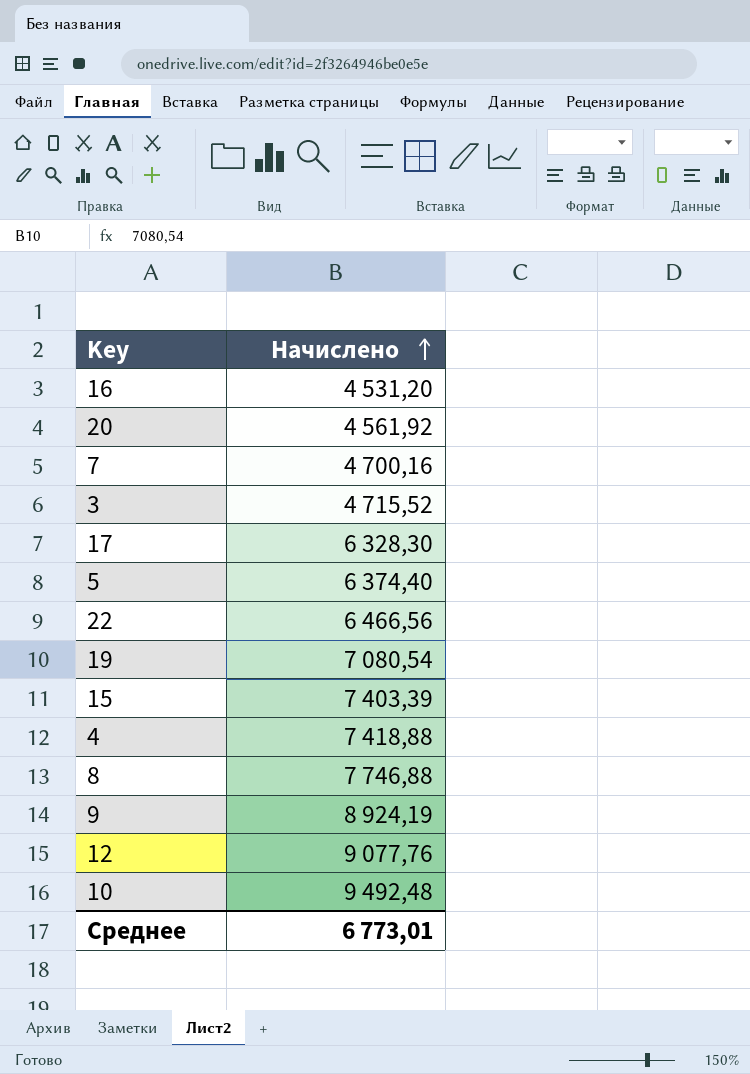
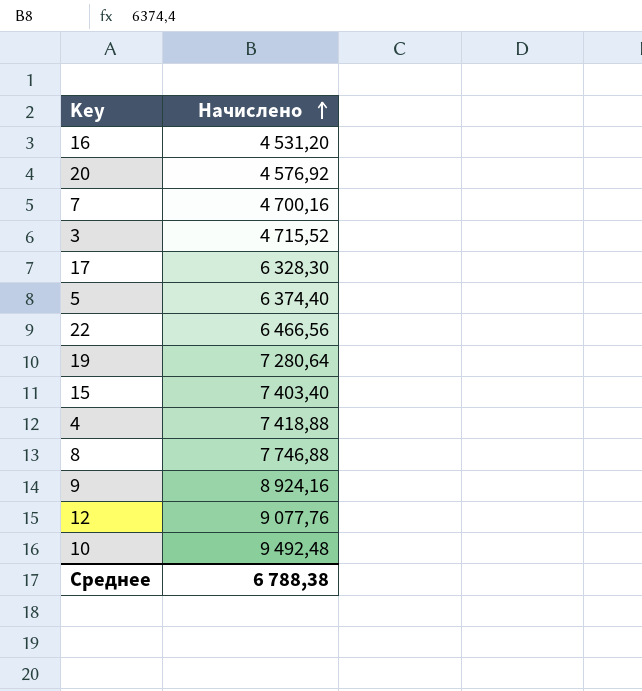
20 | Начислено: 4 561,92 -> 4 576,92
19 | Начислено: 7 080,54 -> 7 280,64
15 | Начислено: 7 403,39 -> 7 403,40
9 | Начислено: 8 924,19 -> 8 924,16
Среднее | Начислено: 6 773,01 -> 6 788,38

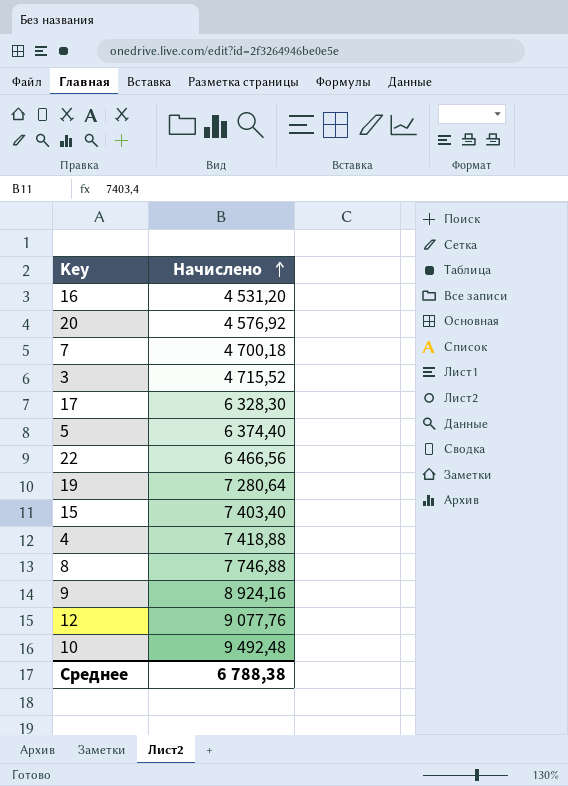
7 | Начислено: 4 700,16 -> 4 700,18

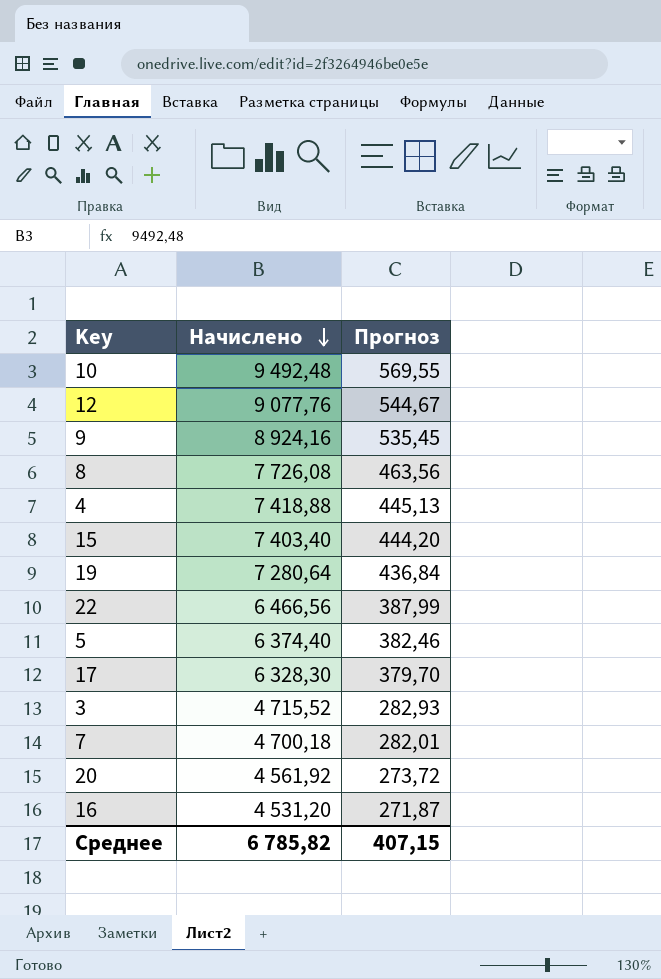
row order: Начислено ascending -> Начислено descending
column Прогноз | formula: none -> [Начислено] * 0,06
8 | Начислено: 7 746,88 -> 7 726,08
20 | Начислено: 4 576,92 -> 4 561,92
Среднее | Начислено: 6 788,38 -> 6 785,82

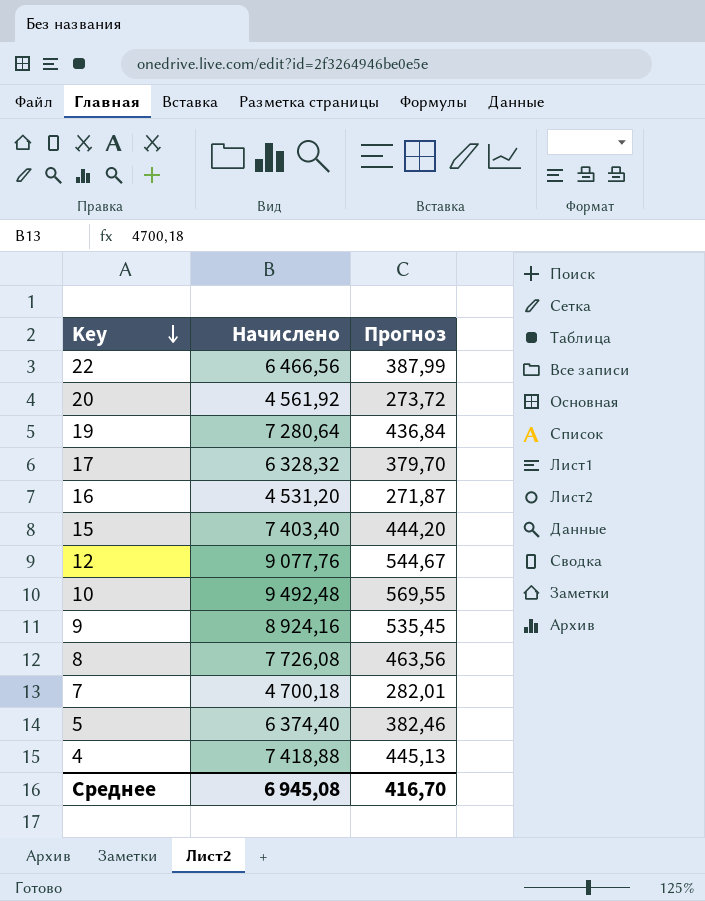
row order: Начислено descending -> Key descending
row 3: 4 715,52 | 282,93 -> none
17 | Начислено: 6 328,30 -> 6 328,32
Среднее | Начислено: 6 785,82 -> 6 945,08
Среднее | Прогноз: 407,15 -> 416,70

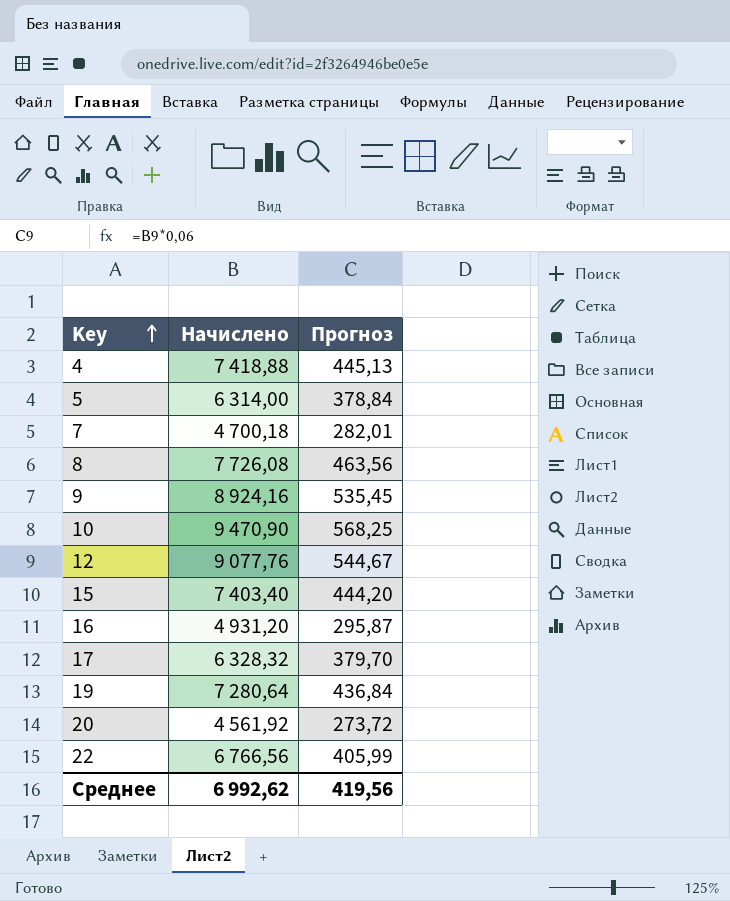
row order: Key descending -> Key ascending
5 | Начислено: 6 374,40 -> 6 314,00
5 | Прогноз: 382,46 -> 378,84
10 | Начислено: 9 492,48 -> 9 470,90
10 | Прогноз: 569,55 -> 568,25
16 | Начислено: 4 531,20 -> 4 931,20
16 | Прогноз: 271,87 -> 295,87
22 | Начислено: 6 466,56 -> 6 766,56
22 | Прогноз: 387,99 -> 405,99
Среднее | Начислено: 6 945,08 -> 6 992,62
Среднее | Прогноз: 416,70 -> 419,56

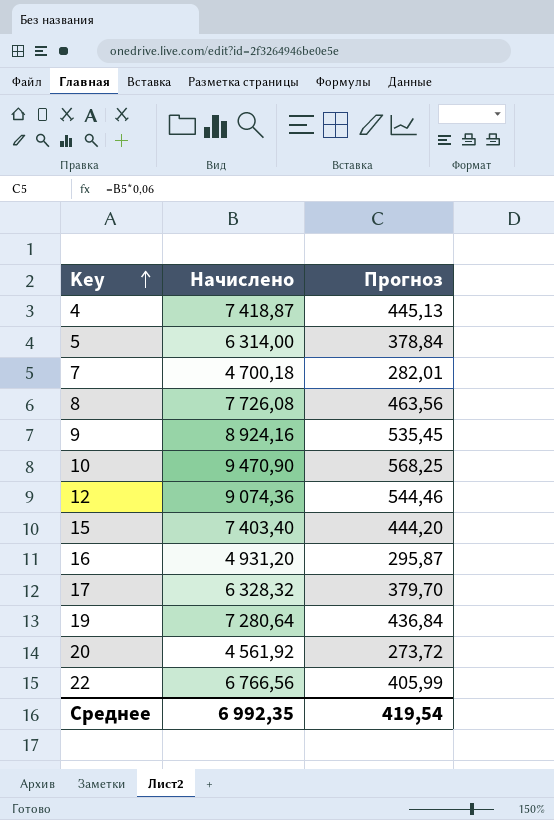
4 | Начислено: 7 418,88 -> 7 418,87
12 | Начислено: 9 077,76 -> 9 074,36
12 | Прогноз: 544,67 -> 544,46
Среднее | Начислено: 6 992,62 -> 6 992,35
Среднее | Прогноз: 419,56 -> 419,54

